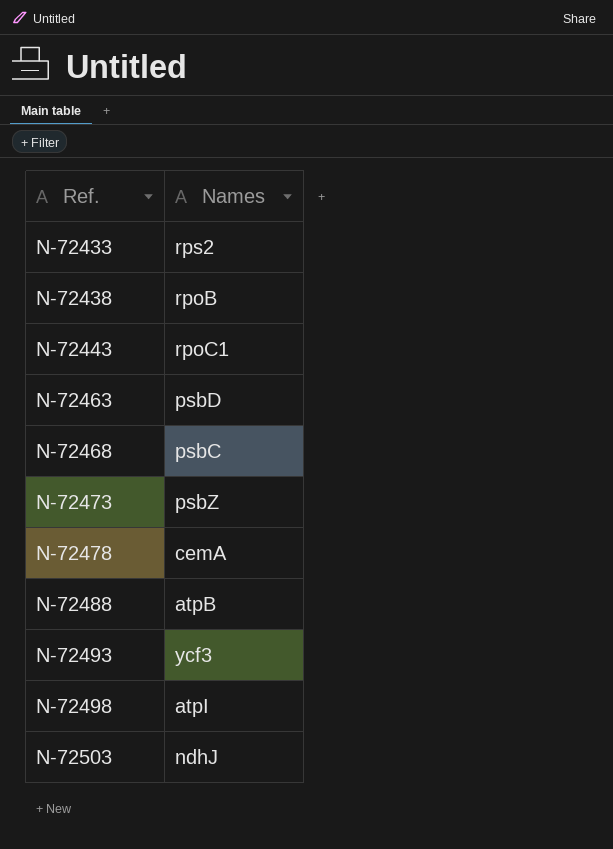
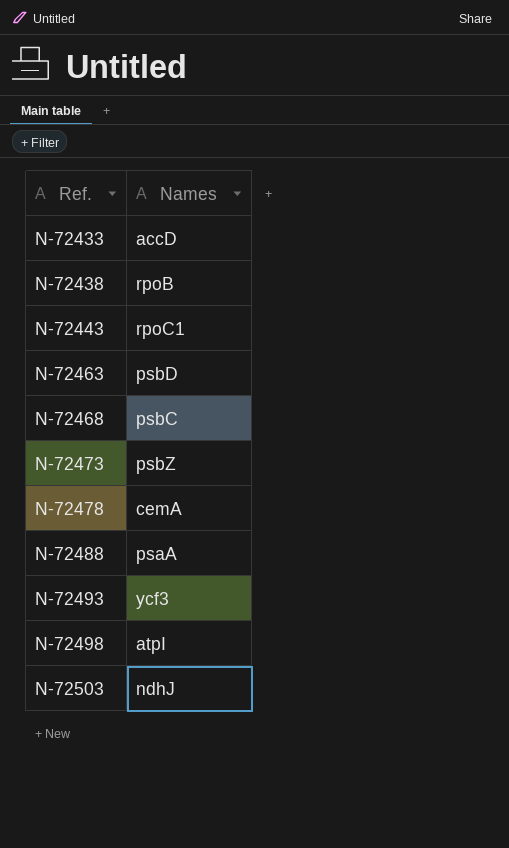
N-72433 | Names: rps2 -> accD
N-72488 | Names: atpB -> psaA

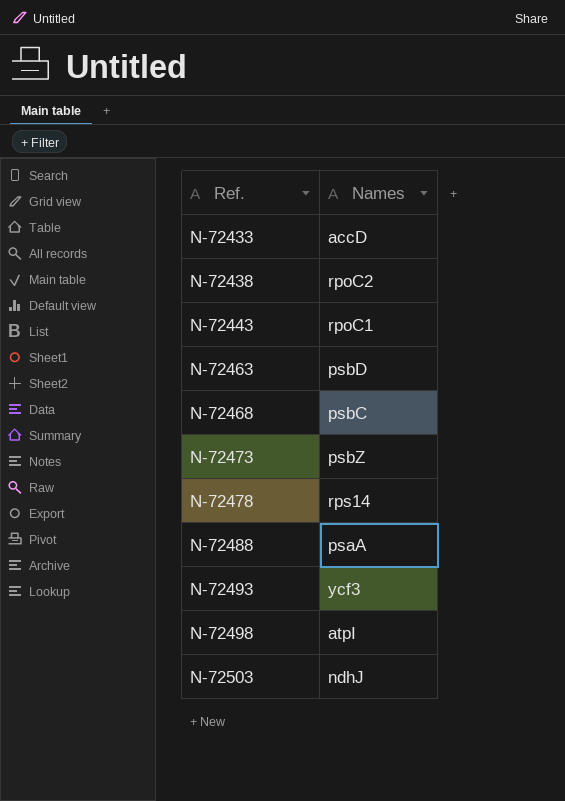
N-72438 | Names: rpoB -> rpoC2
N-72478 | Names: cemA -> rps14

